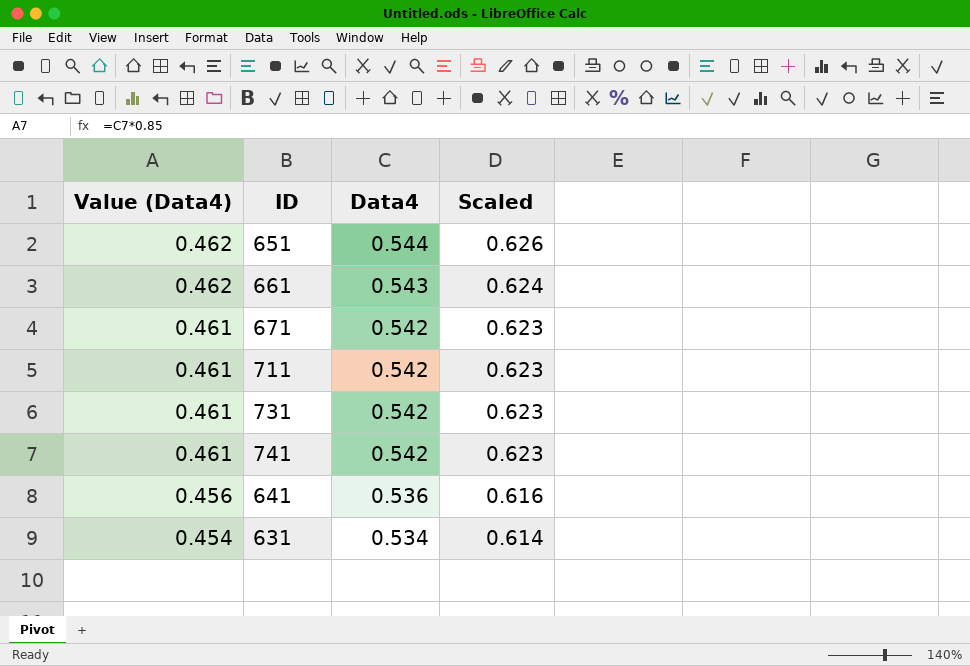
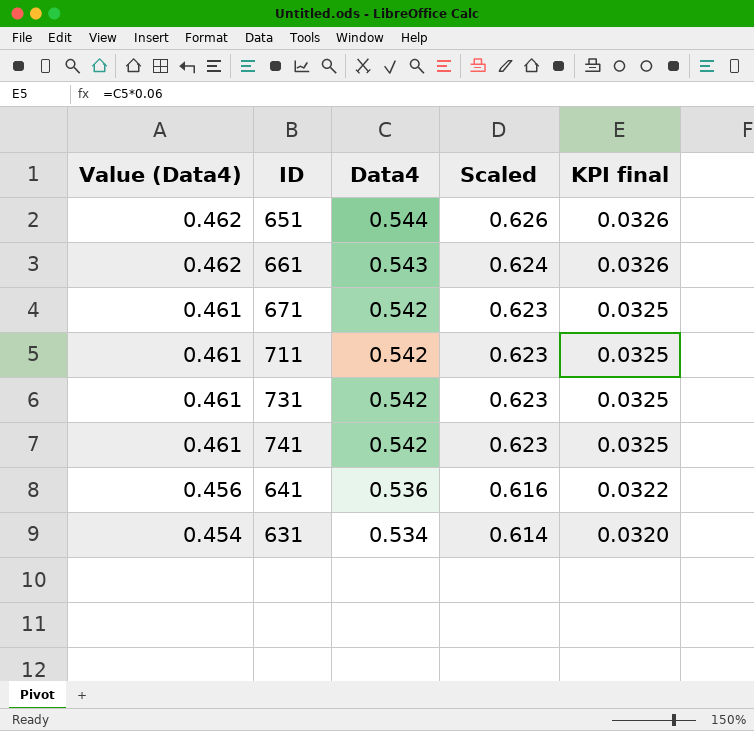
column KPI final | formula: none -> [Data4] * 0.06

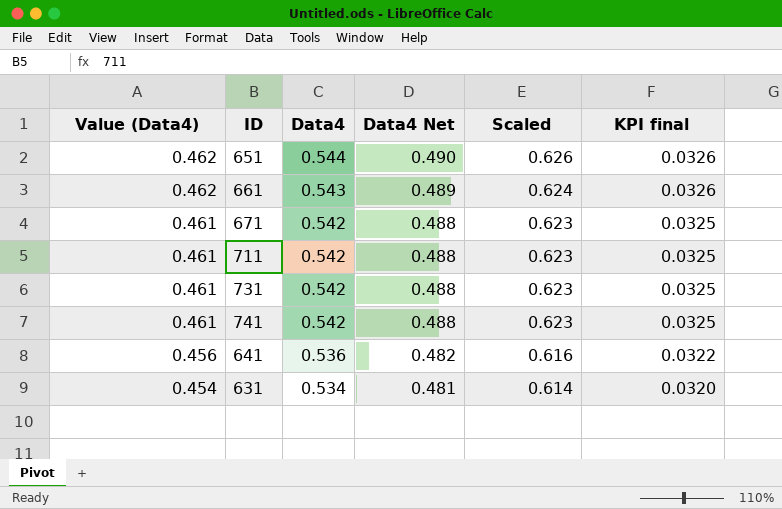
column Data4 Net | formula: none -> [Data4] * 0.9

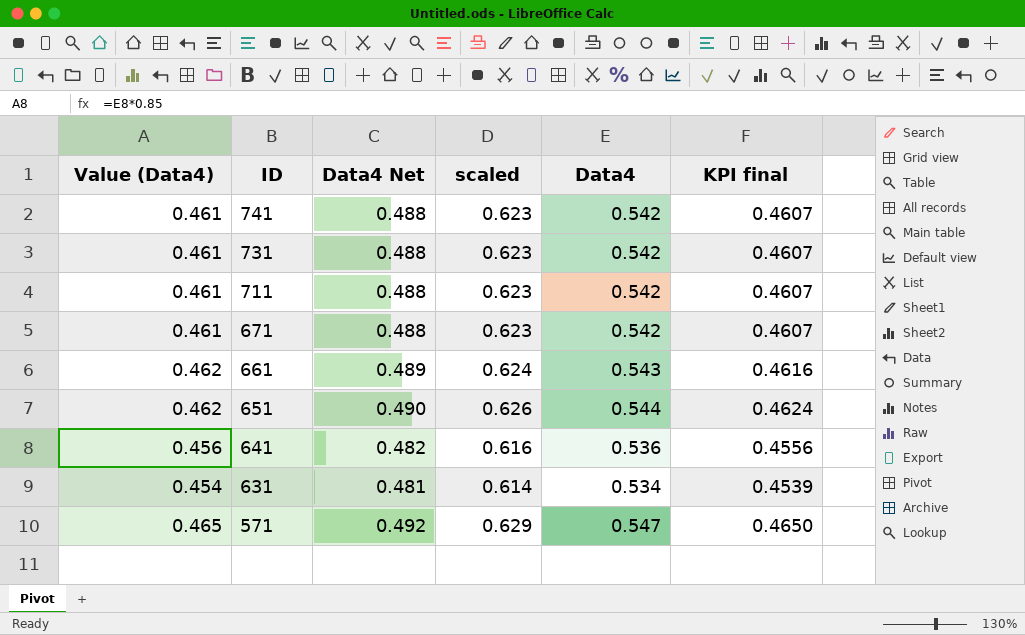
row order: Value (Data4) descending -> ID descending
column name: Scaled -> scaled
column Data4 | position: 3 -> 5
column KPI final | formula: [Data4] * 0.06 -> [Data4] * 0.85
row 571: none -> 0.465 | 0.492 | 0.629 | 0.547 | 0.4650

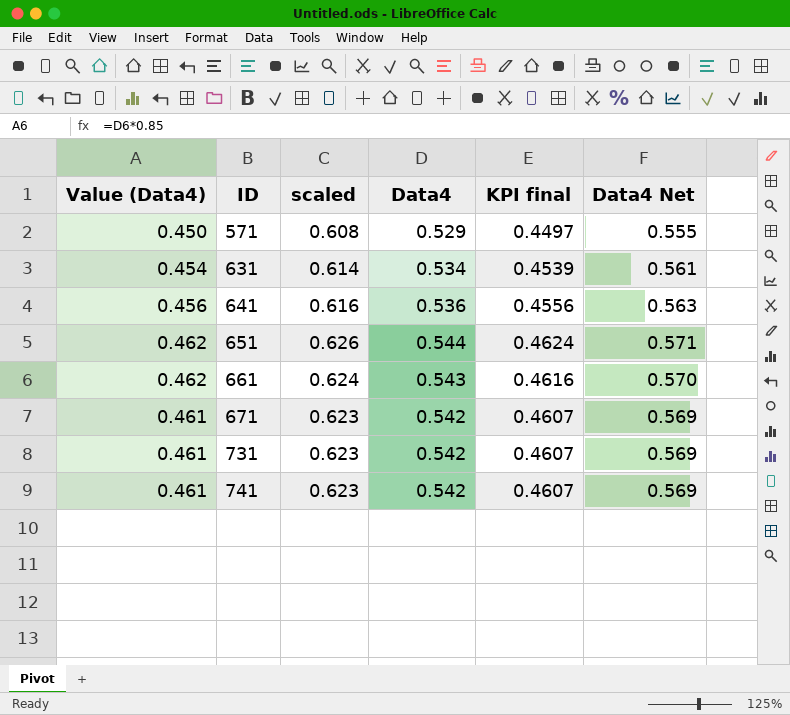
row order: ID descending -> ID ascending
column Data4 Net | formula: [Data4] * 0.9 -> [Data4] * 1.05
column Data4 Net | position: 3 -> 6
row 711: 0.461 | 0.488 | 0.623 | 0.542 | 0.4607 -> none
571 | Value (Data4): 0.465 -> 0.450
571 | scaled: 0.629 -> 0.608
571 | Data4: 0.547 -> 0.529
571 | KPI final: 0.4650 -> 0.4497

